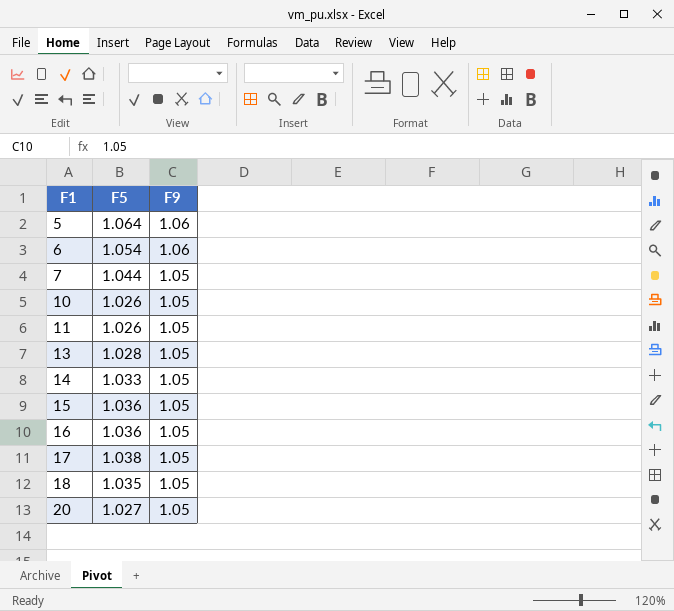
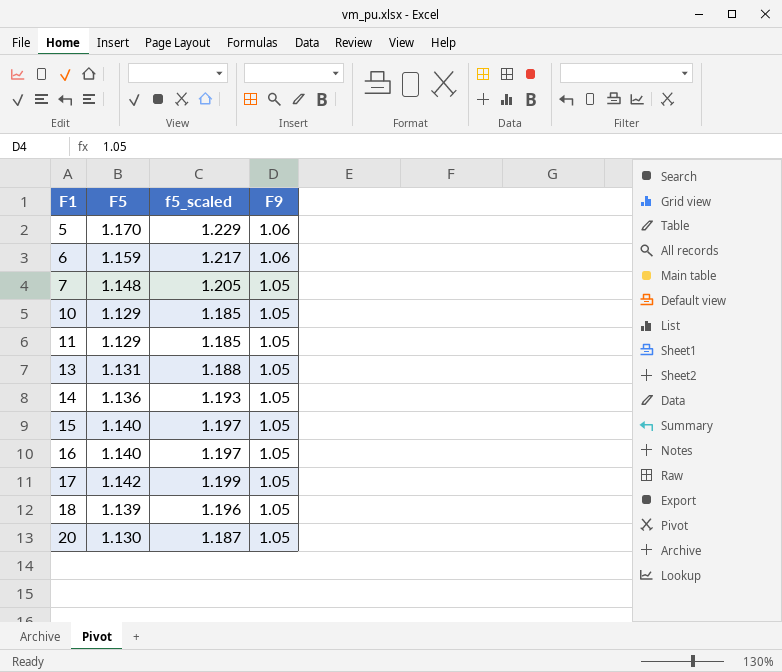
column f5_scaled | formula: none -> [F5] * 1.05
5 | F5: 1.064 -> 1.170
6 | F5: 1.054 -> 1.159
7 | F5: 1.044 -> 1.148
10 | F5: 1.026 -> 1.129
11 | F5: 1.026 -> 1.129
13 | F5: 1.028 -> 1.131
14 | F5: 1.033 -> 1.136
15 | F5: 1.036 -> 1.140
16 | F5: 1.036 -> 1.140
17 | F5: 1.038 -> 1.142
18 | F5: 1.035 -> 1.139
20 | F5: 1.027 -> 1.130

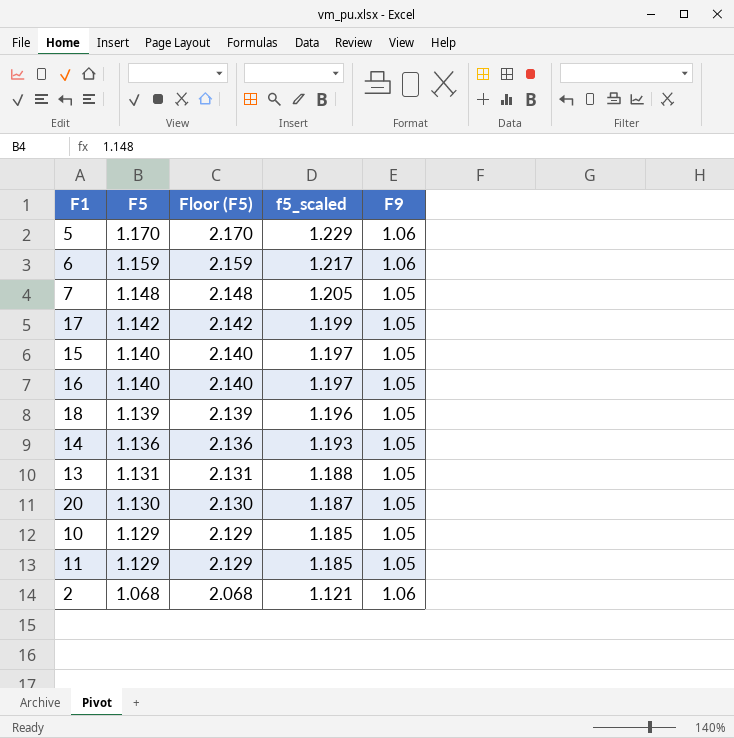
row order: F1 ascending -> F5 descending
column Floor (F5) | formula: none -> [F5] + 1
row 2: none -> 1.068 | 2.068 | 1.121 | 1.06

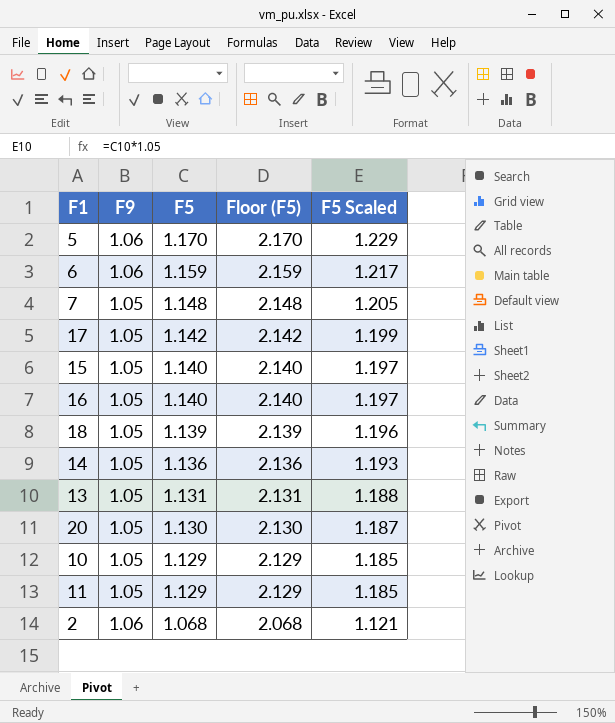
column F9 | position: 5 -> 2
column name: f5_scaled -> F5 Scaled

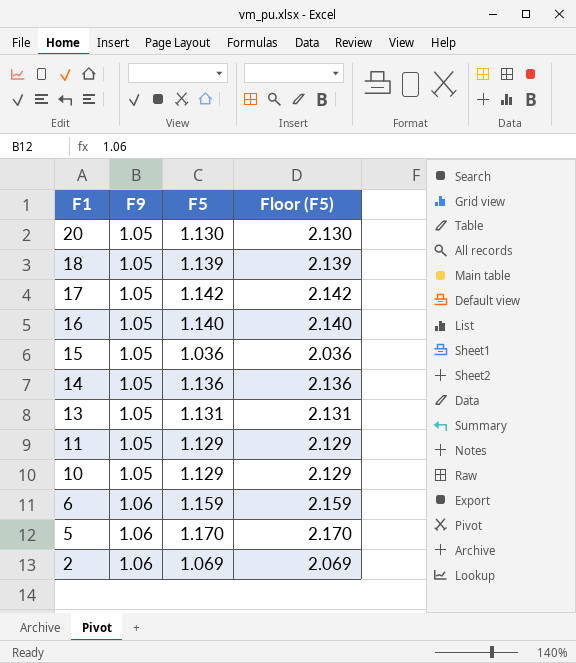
row order: F5 descending -> F1 descending
column F5 Scaled | formula: [F5] * 1.05 -> none
row 7: 1.05 | 1.148 | 2.148 | 1.205 -> none
15 | F5: 1.140 -> 1.036
15 | Floor (F5): 2.140 -> 2.036
2 | F5: 1.068 -> 1.069
2 | Floor (F5): 2.068 -> 2.069

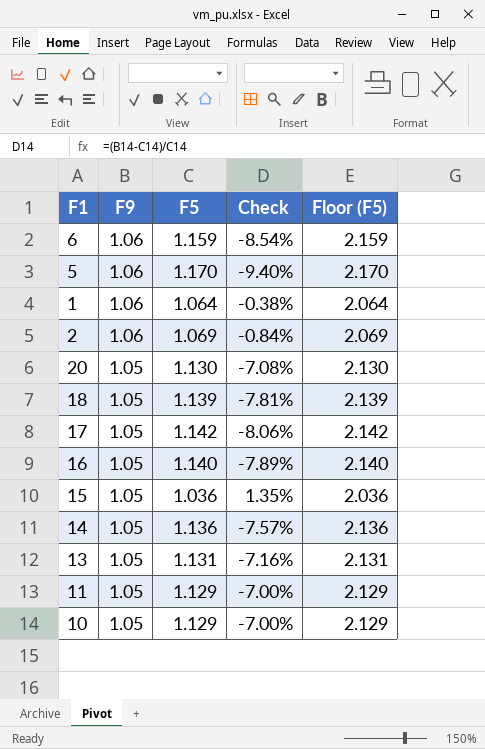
row order: F1 descending -> F9 descending
column Check | formula: none -> ([F9] - [F5]) / [F5]
row 1: none -> 1.06 | 1.064 | -0.38% | 2.064

